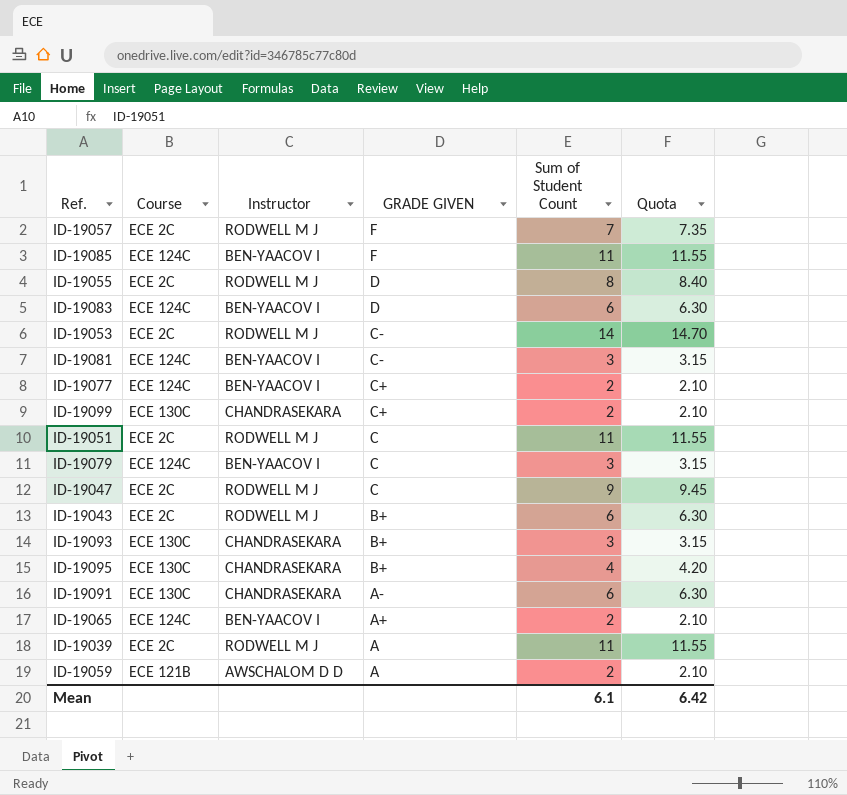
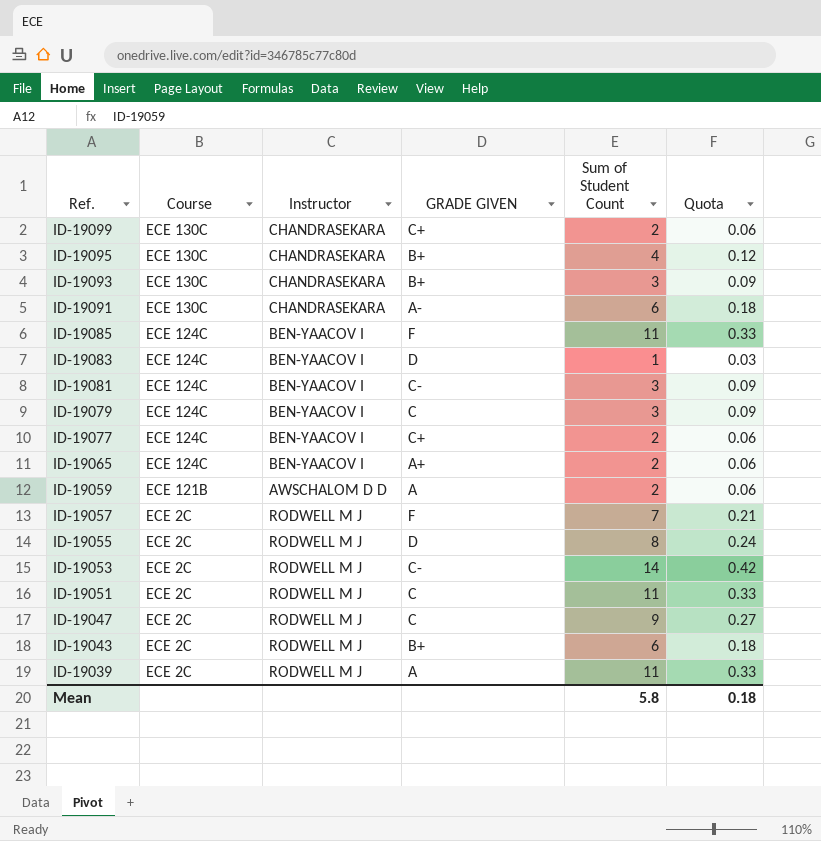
row order: GRADE GIVEN descending -> Ref. descending
column Quota | formula: [Sum of Student Count] * 1.05 -> [Sum of Student Count] * 0.03
ID-19083 | Sum of Student Count: 6 -> 1
Mean | Sum of Student Count: 6.1 -> 5.8
Mean | Quota: 6.42 -> 0.18

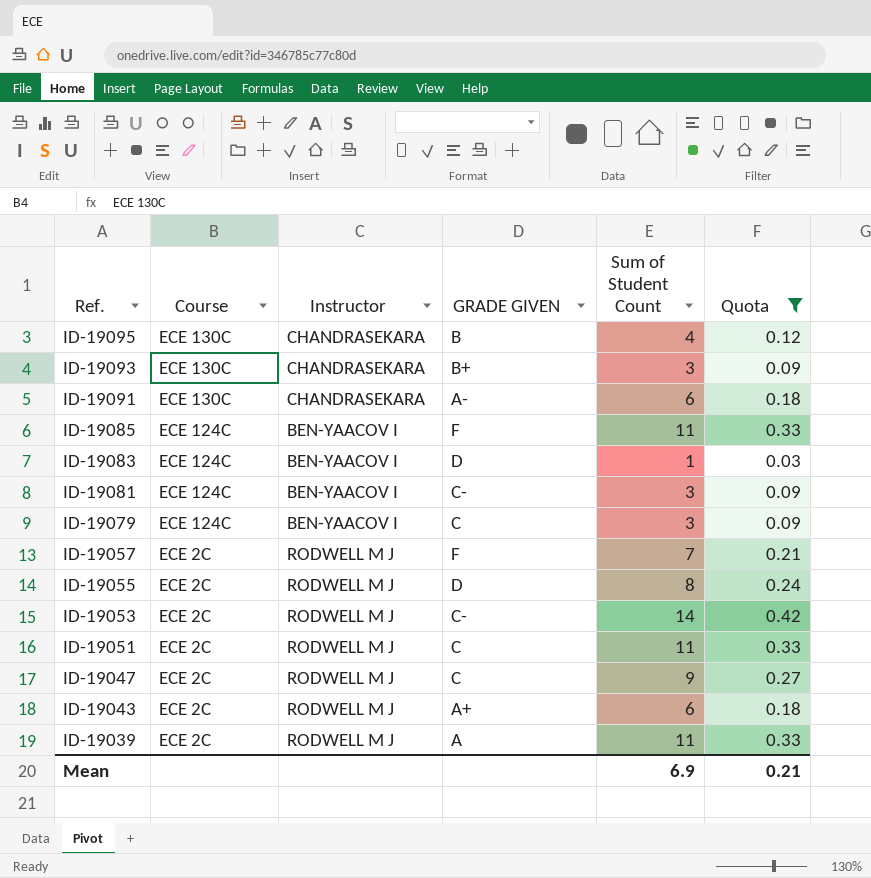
filter: none -> Quota != 0.06
ID-19095 | GRADE GIVEN: B+ -> B
ID-19043 | GRADE GIVEN: B+ -> A+
Mean | Sum of Student Count: 5.8 -> 6.9
Mean | Quota: 0.18 -> 0.21

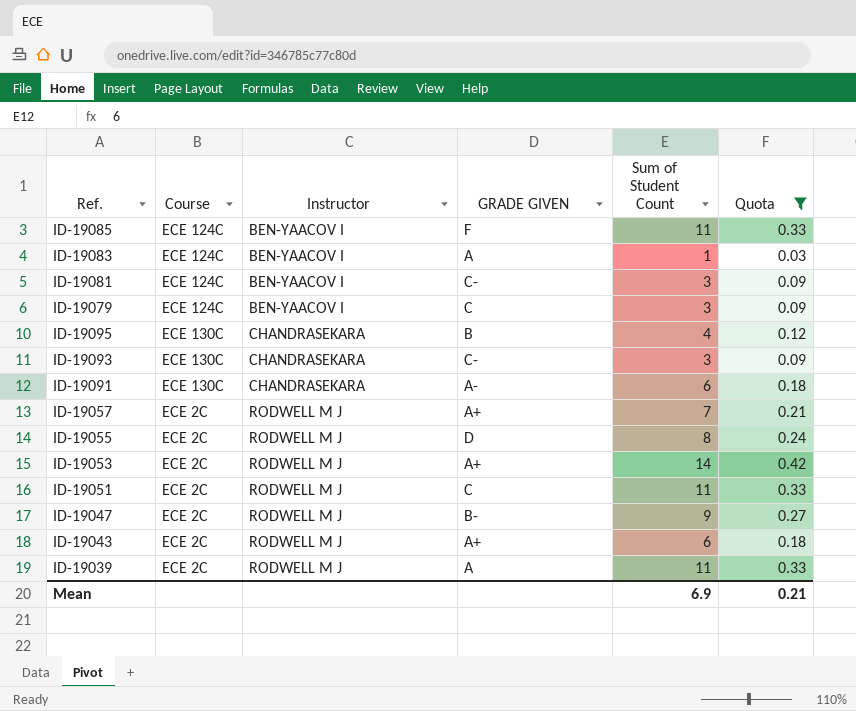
row order: Ref. descending -> Instructor ascending
ID-19083 | GRADE GIVEN: D -> A
ID-19093 | GRADE GIVEN: B+ -> C-
ID-19057 | GRADE GIVEN: F -> A+
ID-19053 | GRADE GIVEN: C- -> A+
ID-19047 | GRADE GIVEN: C -> B-

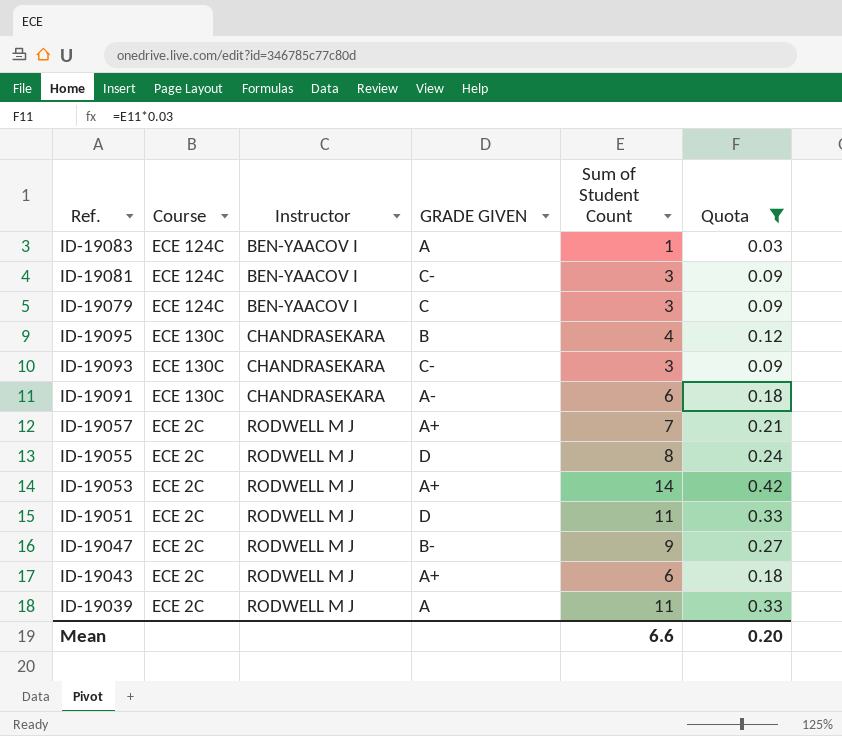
row ID-19085: ECE 124C | BEN-YAACOV I | F | 11 | 0.33 -> none
ID-19051 | GRADE GIVEN: C -> D
Mean | Sum of Student Count: 6.9 -> 6.6
Mean | Quota: 0.21 -> 0.20

